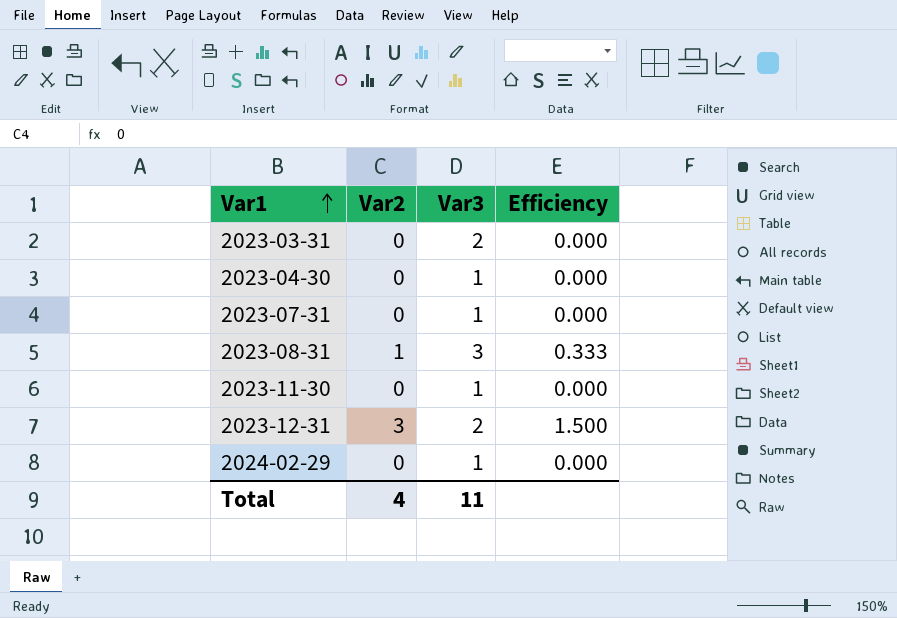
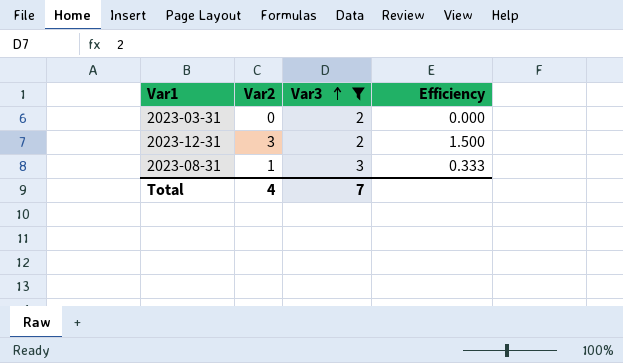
filter: none -> Var3 != 1
row order: Var1 ascending -> Var3 ascending
Total | Var3: 11 -> 7

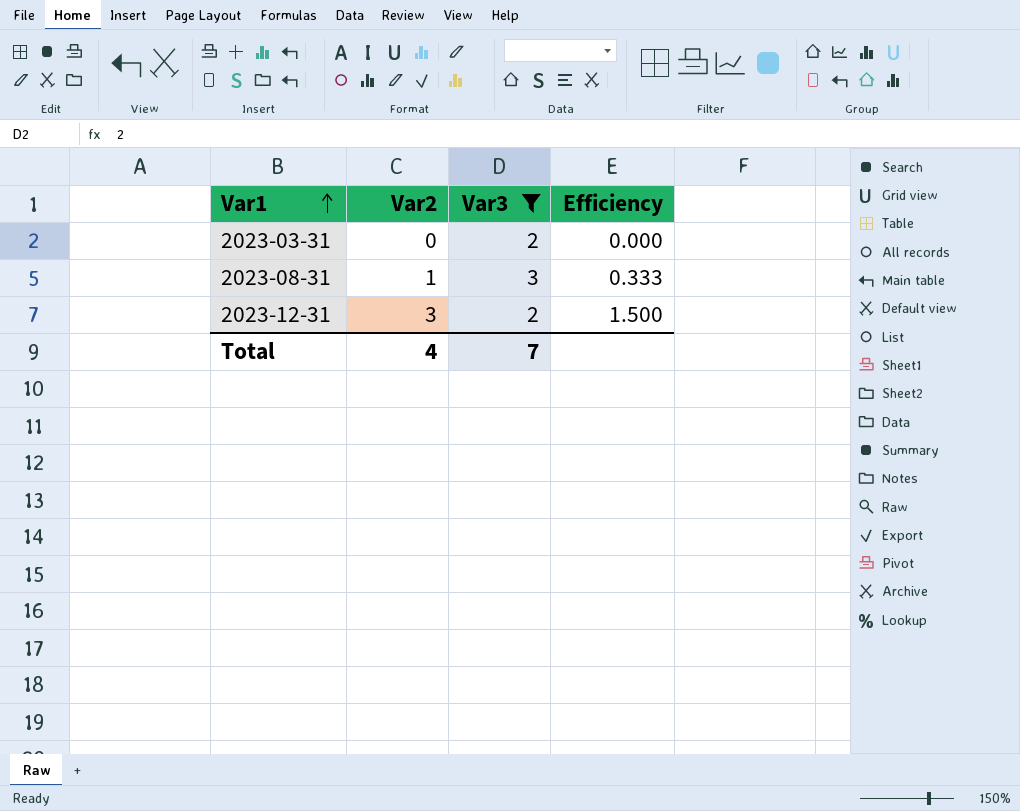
row order: Var3 ascending -> Var1 ascending

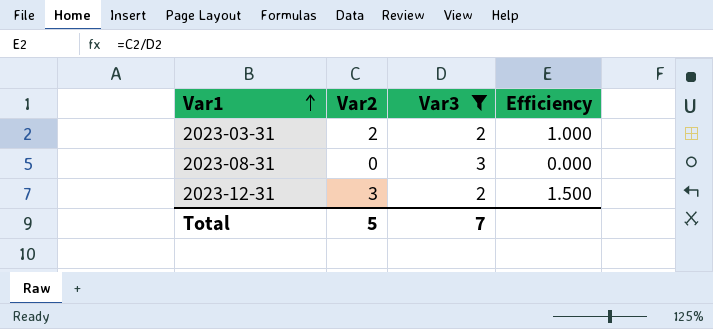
2023-03-31 | Var2: 0 -> 2
2023-03-31 | Efficiency: 0.000 -> 1.000
2023-08-31 | Var2: 1 -> 0
2023-08-31 | Efficiency: 0.333 -> 0.000
Total | Var2: 4 -> 5

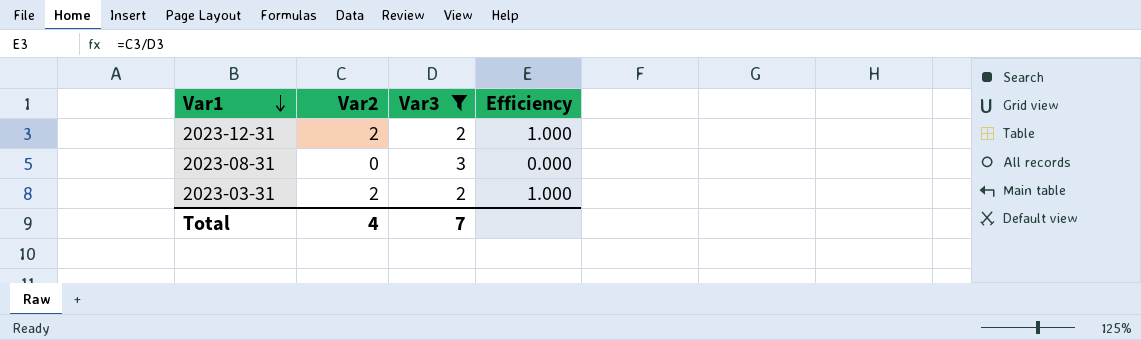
row order: Var1 ascending -> Var1 descending
2023-12-31 | Var2: 3 -> 2
2023-12-31 | Efficiency: 1.500 -> 1.000
Total | Var2: 5 -> 4

